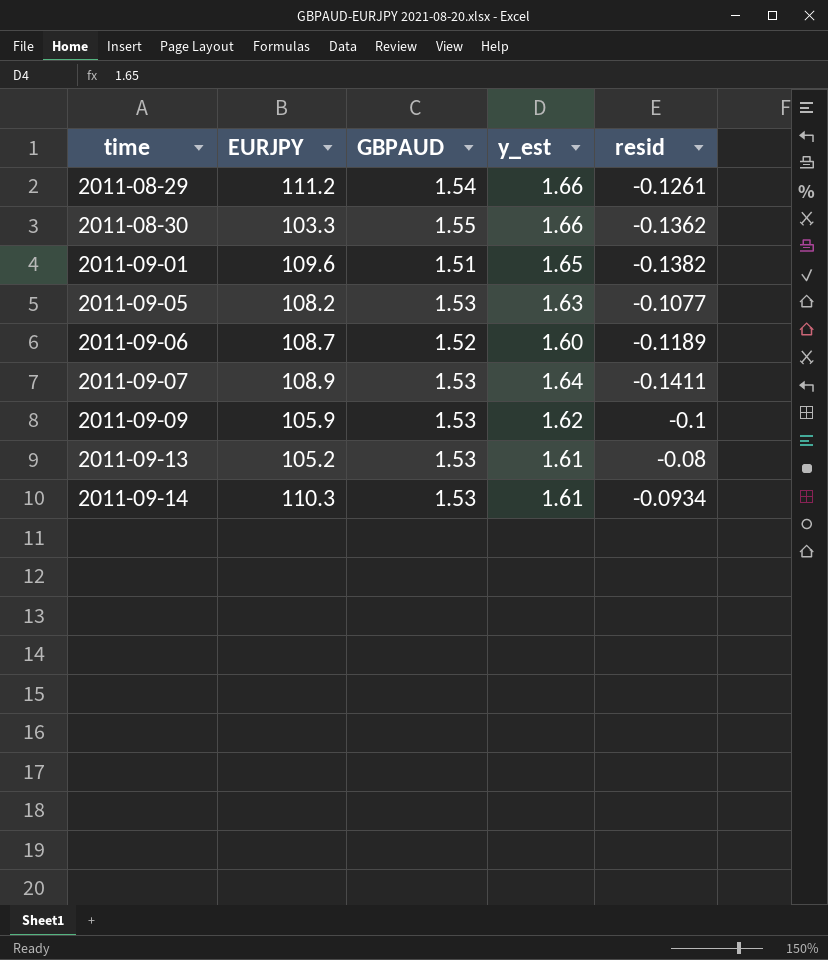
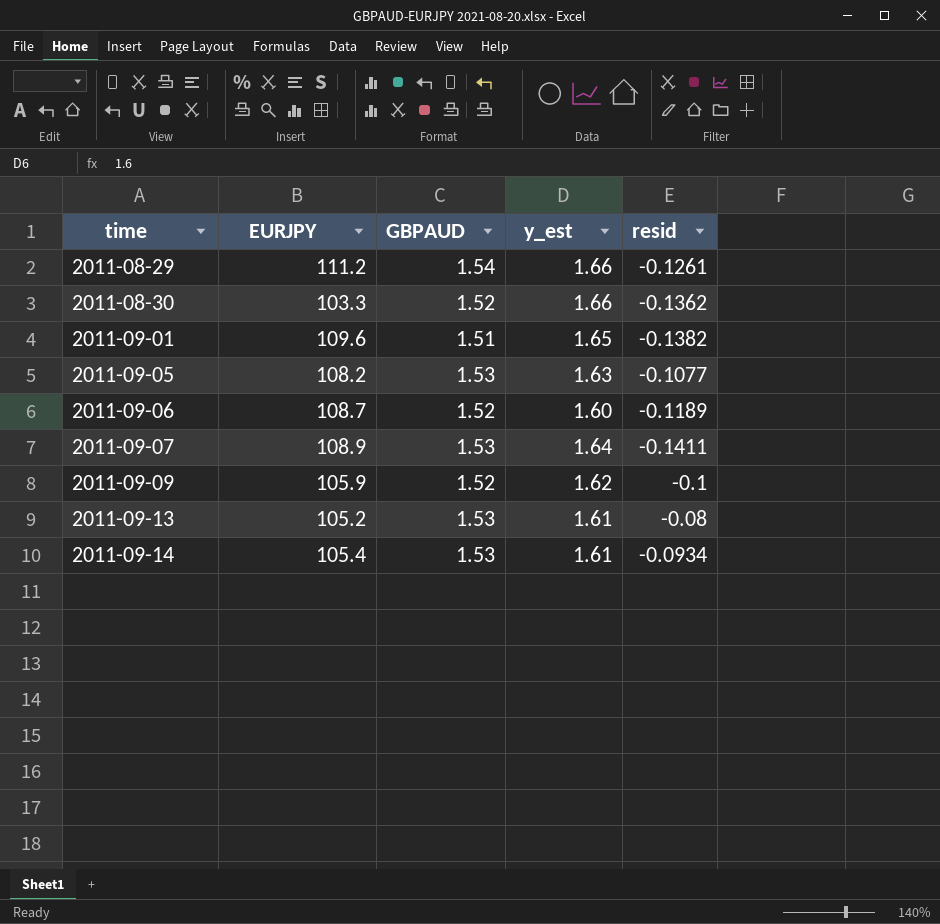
2011-08-30 | GBPAUD: 1.55 -> 1.52
2011-09-09 | GBPAUD: 1.53 -> 1.52
2011-09-14 | EURJPY: 110.3 -> 105.4

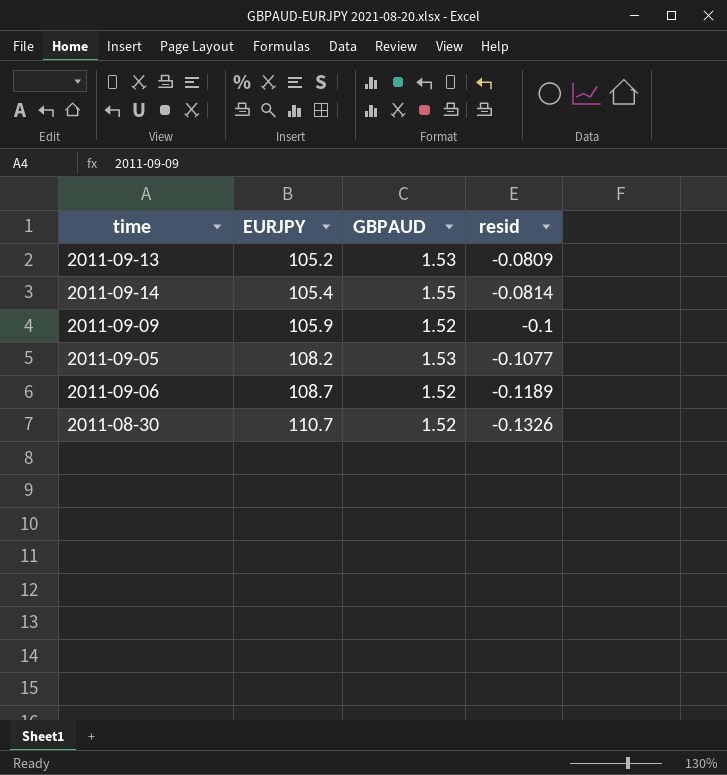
row order: time ascending -> EURJPY ascending
column y_est | position: 4 -> none
row 2011-08-29: 111.2 | 1.54 | 1.66 | -0.1261 -> none
row 2011-09-01: 109.6 | 1.51 | 1.65 | -0.1382 -> none
row 2011-09-07: 108.9 | 1.53 | 1.64 | -0.1411 -> none
2011-09-13 | resid: -0.08 -> -0.0809
2011-09-14 | GBPAUD: 1.53 -> 1.55
2011-09-14 | resid: -0.0934 -> -0.0814
2011-08-30 | EURJPY: 103.3 -> 110.7
2011-08-30 | resid: -0.1362 -> -0.1326

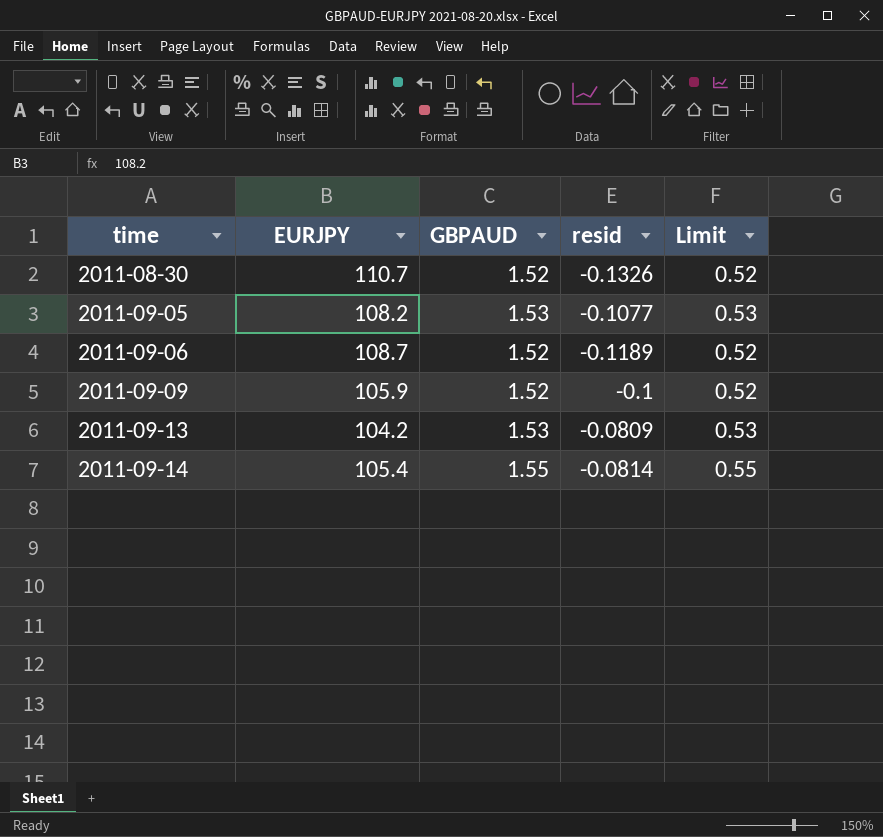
row order: EURJPY ascending -> time ascending
column Limit | formula: none -> [GBPAUD] - 1
2011-09-13 | EURJPY: 105.2 -> 104.2

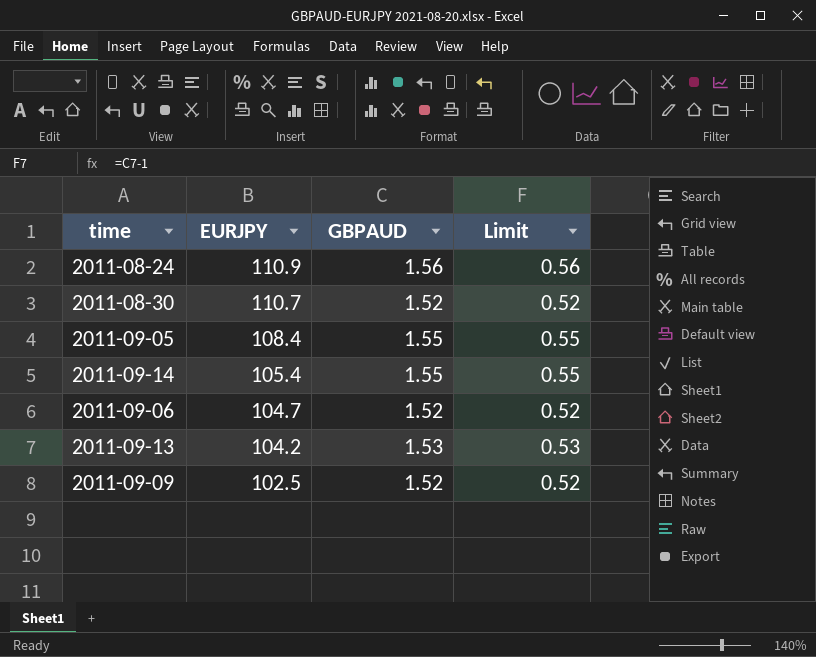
row order: time ascending -> EURJPY descending
column resid | position: 4 -> none
row 2011-08-24: none -> 110.9 | 1.56 | 0.56
2011-09-05 | EURJPY: 108.2 -> 108.4
2011-09-05 | GBPAUD: 1.53 -> 1.55
2011-09-05 | Limit: 0.53 -> 0.55
2011-09-06 | EURJPY: 108.7 -> 104.7
2011-09-09 | EURJPY: 105.9 -> 102.5

